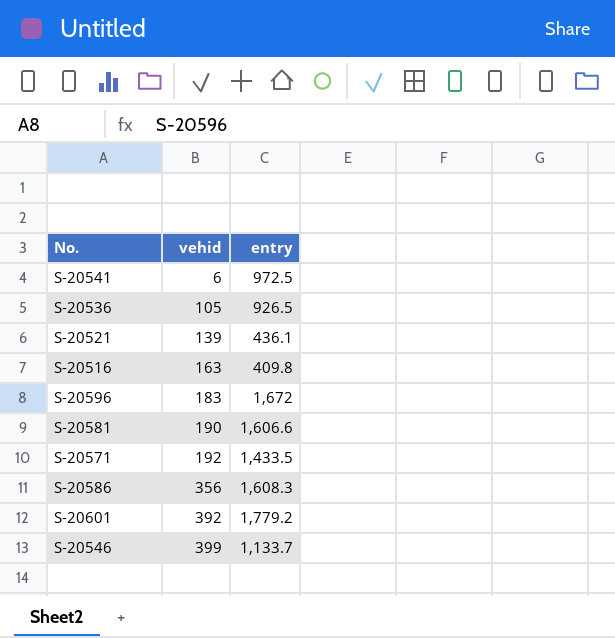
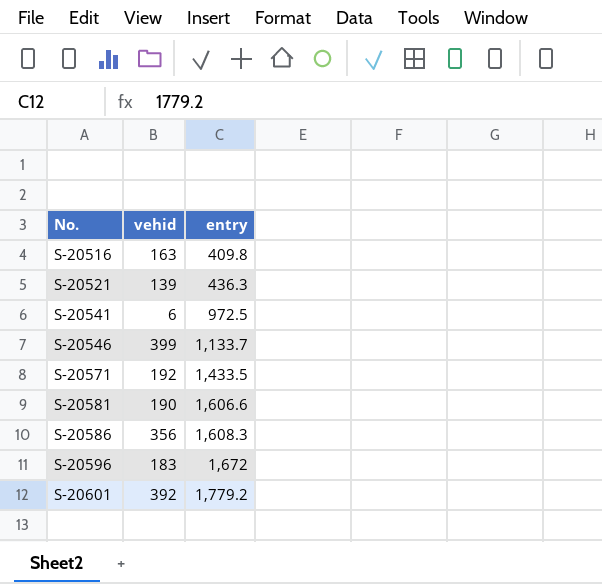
row order: vehid ascending -> No. ascending
row S-20536: 105 | 926.5 -> none
S-20521 | entry: 436.1 -> 436.3

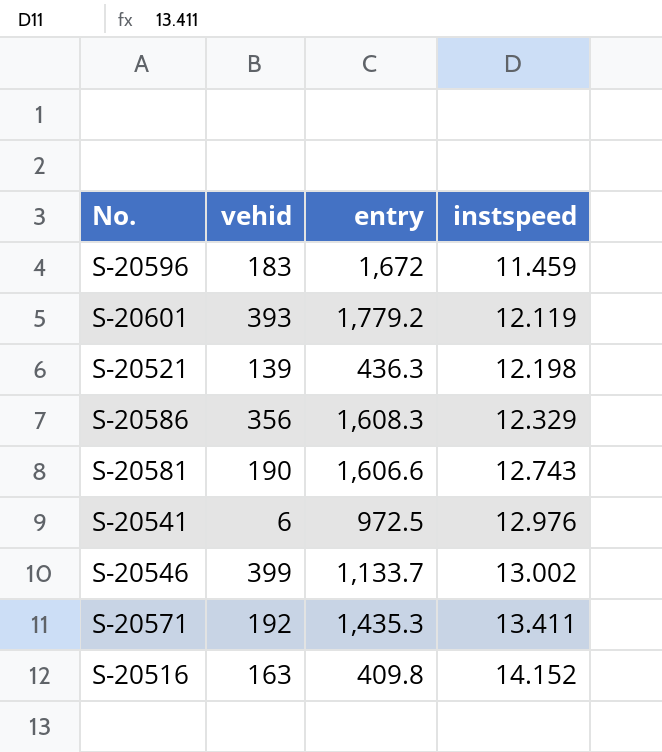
row order: No. ascending -> instspeed ascending
column instspeed | position: none -> 4
S-20601 | vehid: 392 -> 393
S-20571 | entry: 1,433.5 -> 1,435.3

